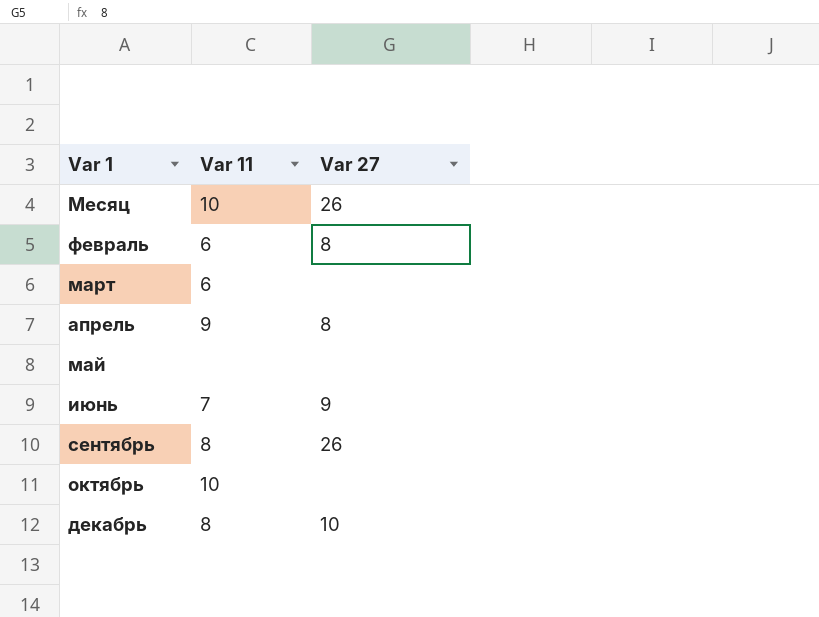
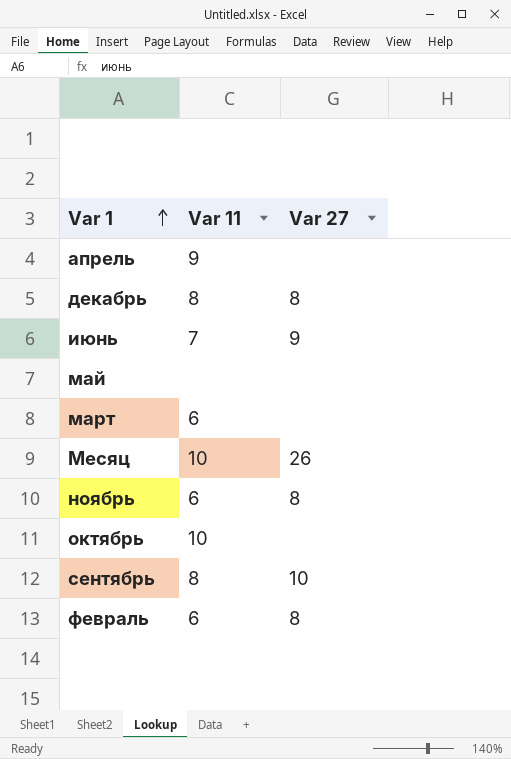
row order: none -> Var 1 ascending
апрель | Var 27: 8 -> none
декабрь | Var 27: 10 -> 8
row ноябрь: none -> 6 | 8
сентябрь | Var 27: 26 -> 10

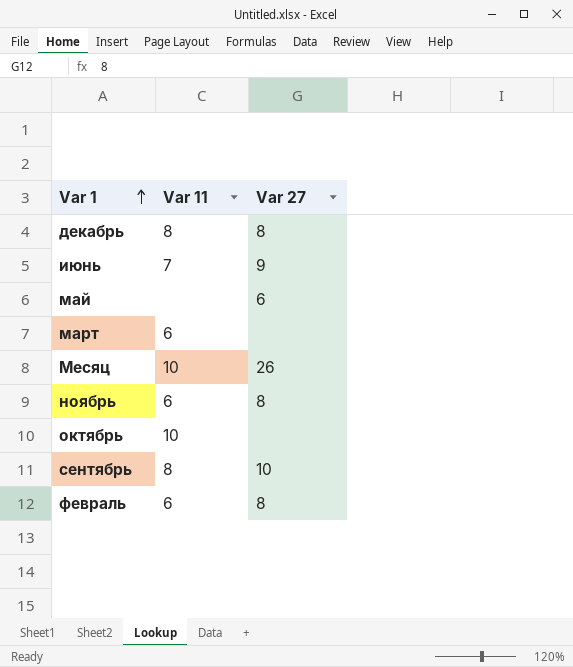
row апрель: 9 | none -> none
май | Var 27: none -> 6

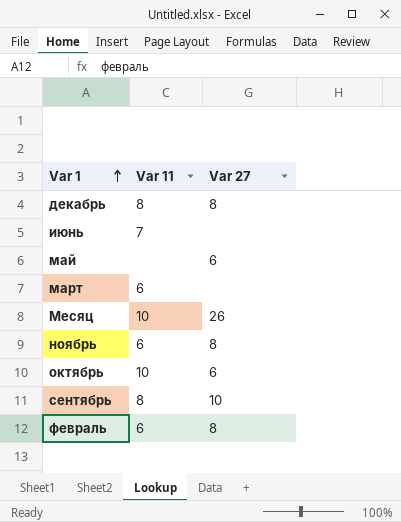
июнь | Var 27: 9 -> none
октябрь | Var 27: none -> 6

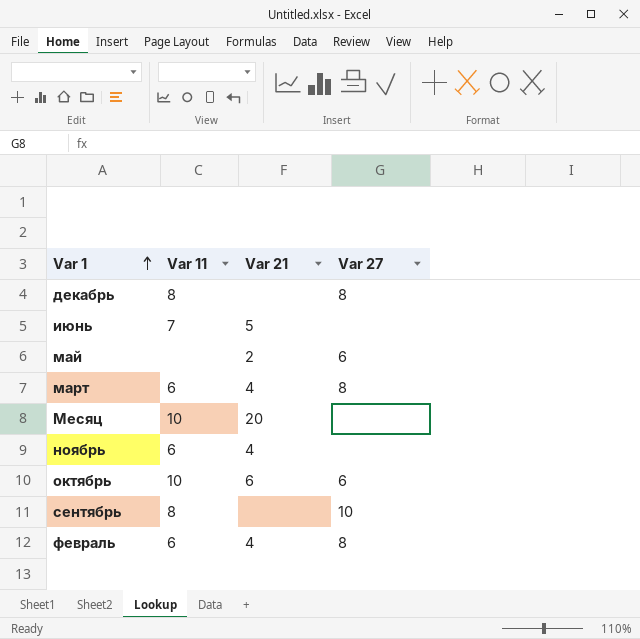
column Var 21 | position: none -> 3
март | Var 27: none -> 8
Месяц | Var 27: 26 -> none
ноябрь | Var 27: 8 -> none

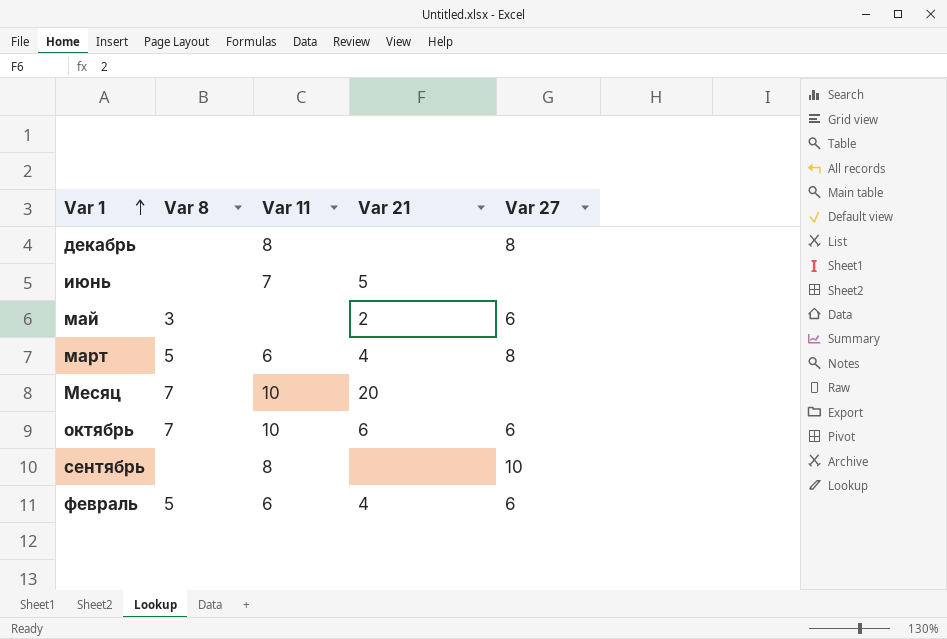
column Var 8 | position: none -> 2
row ноябрь: 6 | 4 | none -> none
февраль | Var 27: 8 -> 6

